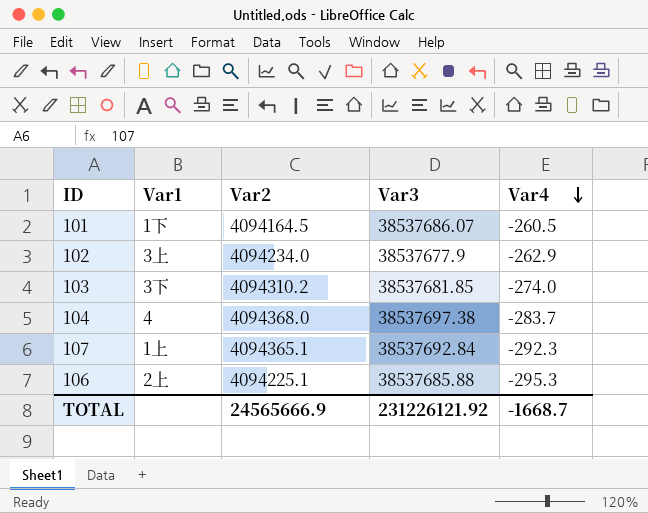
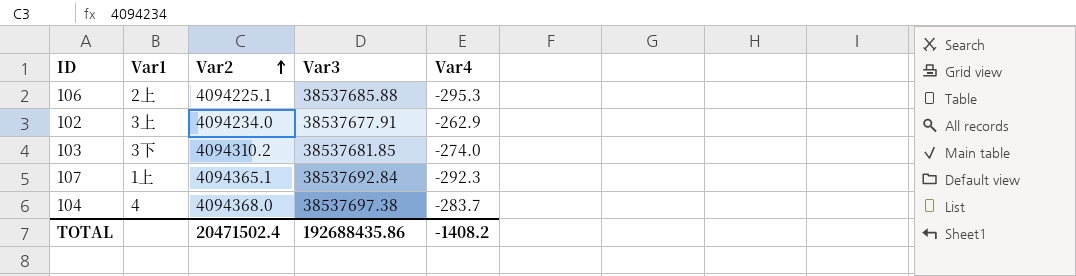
row order: Var4 descending -> Var2 ascending
row 101: 1下 | 4094164.5 | 38537686.07 | -260.5 -> none
102 | Var3: 38537677.9 -> 38537677.91
TOTAL | Var2: 24565666.9 -> 20471502.4
TOTAL | Var3: 231226121.92 -> 192688435.86
TOTAL | Var4: -1668.7 -> -1408.2

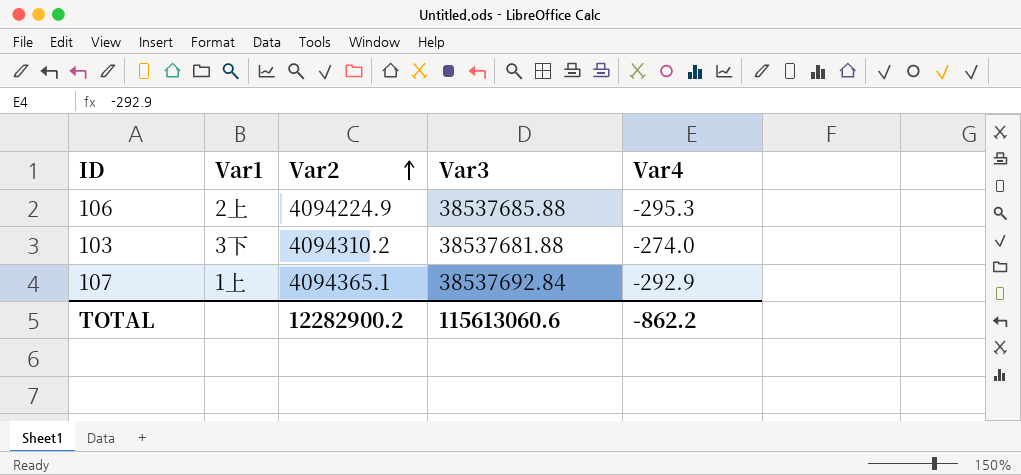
row 102: 3上 | 4094234.0 | 38537677.91 | -262.9 -> none
row 104: 4 | 4094368.0 | 38537697.38 | -283.7 -> none
106 | Var2: 4094225.1 -> 4094224.9
103 | Var3: 38537681.85 -> 38537681.88
107 | Var4: -292.3 -> -292.9
TOTAL | Var2: 20471502.4 -> 12282900.2
TOTAL | Var3: 192688435.86 -> 115613060.6
TOTAL | Var4: -1408.2 -> -862.2

